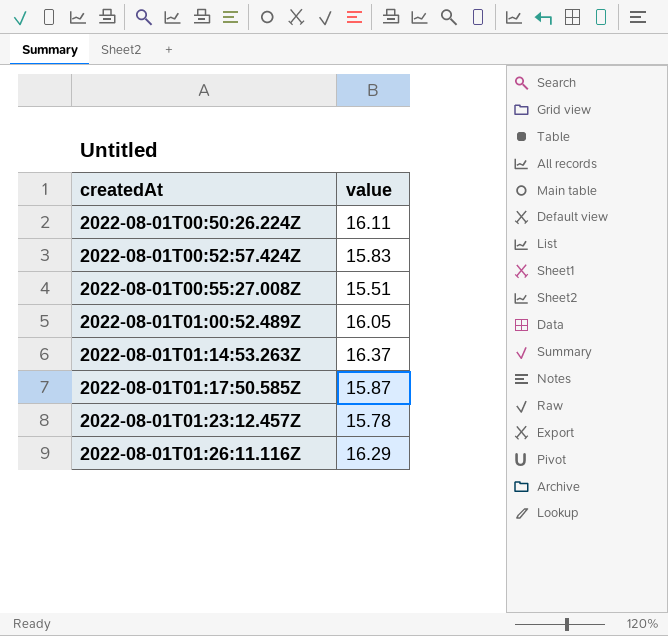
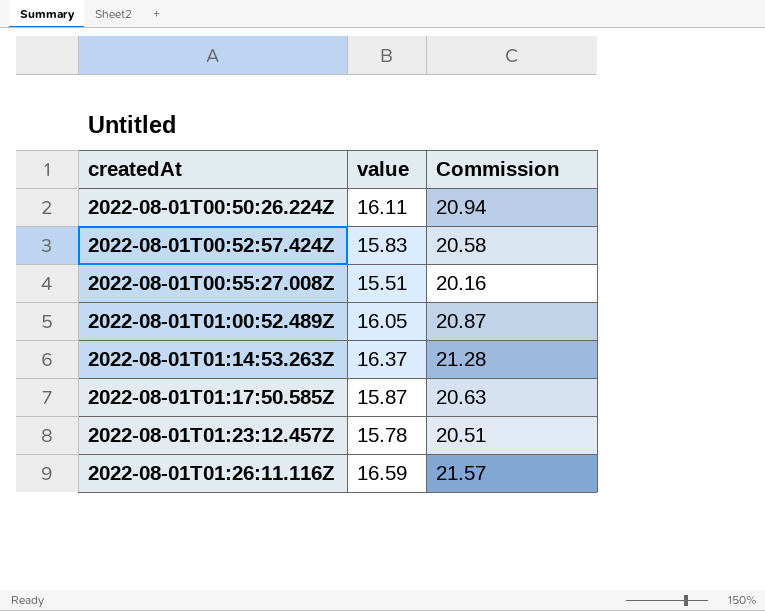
column Commission | formula: none -> [value] * 1.3
2022-08-01T01:26:11.116Z | value: 16.29 -> 16.59

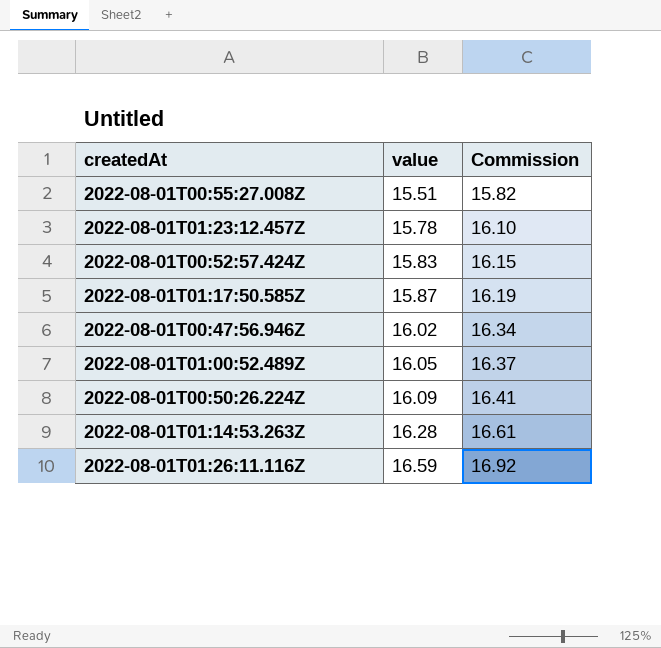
row order: createdAt ascending -> value ascending
column Commission | formula: [value] * 1.3 -> [value] * 1.02
row 2022-08-01T00:47:56.946Z: none -> 16.02 | 16.34
2022-08-01T00:50:26.224Z | value: 16.11 -> 16.09
2022-08-01T01:14:53.263Z | value: 16.37 -> 16.28

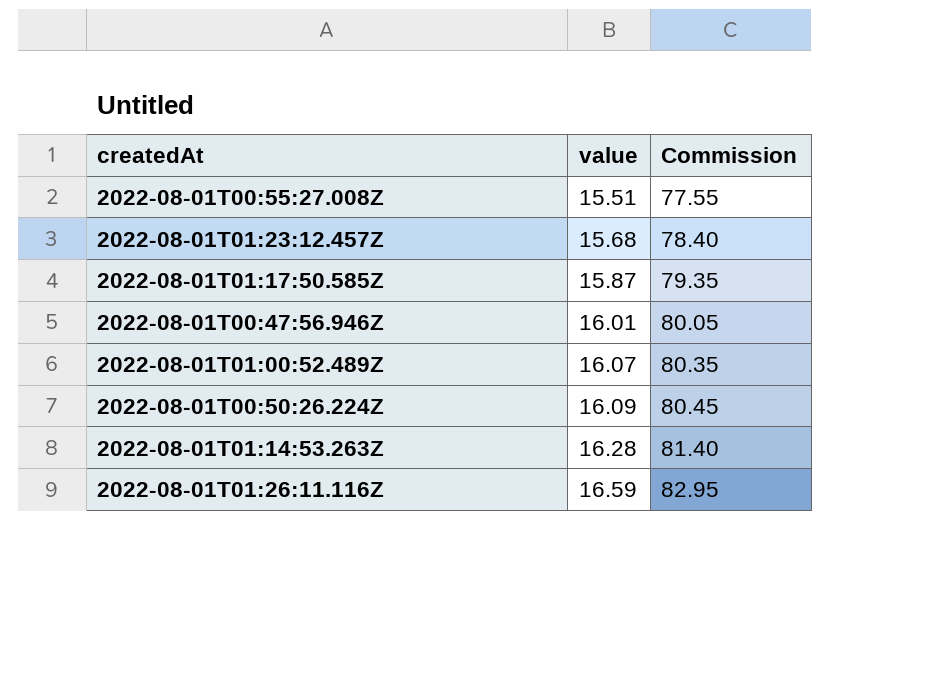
column Commission | formula: [value] * 1.02 -> [value] * 5
row 2022-08-01T00:52:57.424Z: 15.83 | 16.15 -> none
2022-08-01T01:23:12.457Z | value: 15.78 -> 15.68
2022-08-01T00:47:56.946Z | value: 16.02 -> 16.01
2022-08-01T01:00:52.489Z | value: 16.05 -> 16.07

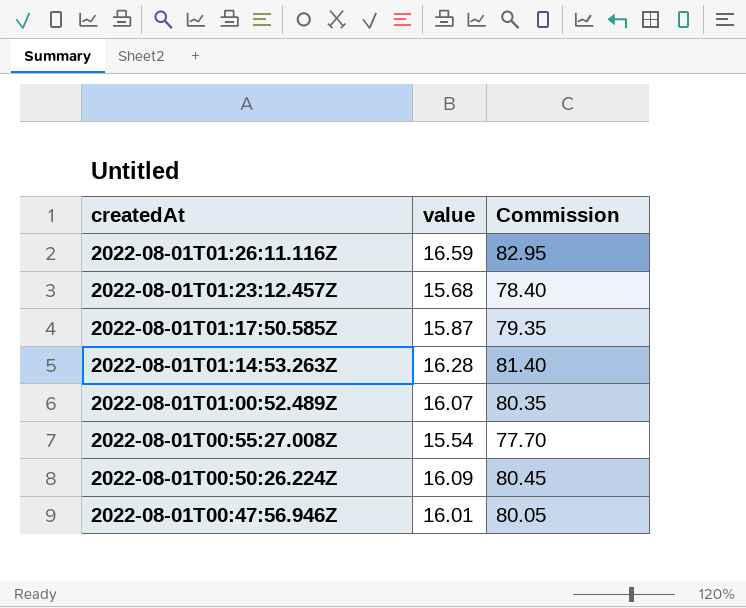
row order: value ascending -> createdAt descending
2022-08-01T00:55:27.008Z | value: 15.51 -> 15.54
2022-08-01T00:55:27.008Z | Commission: 77.55 -> 77.70

